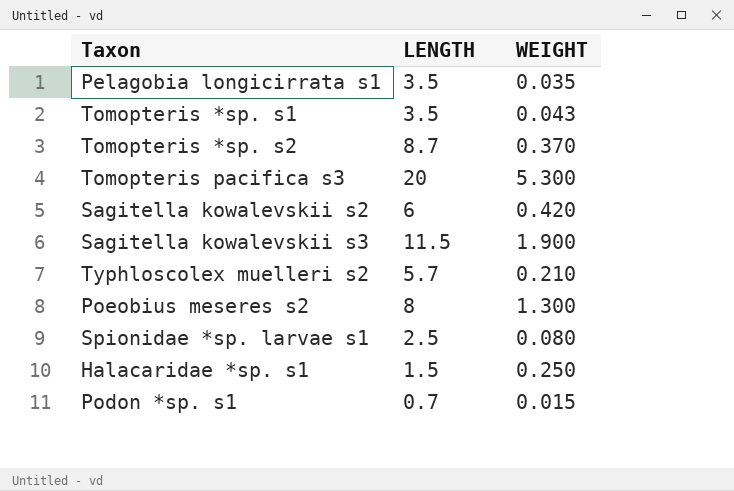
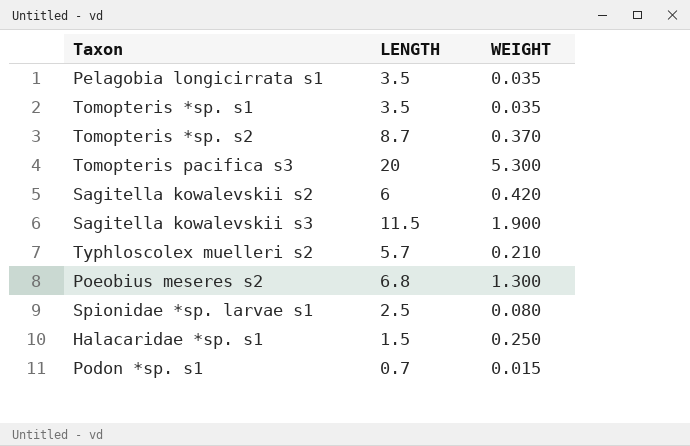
Tomopteris *sp. s1 | WEIGHT: 0.043 -> 0.035
Poeobius meseres s2 | LENGTH: 8 -> 6.8

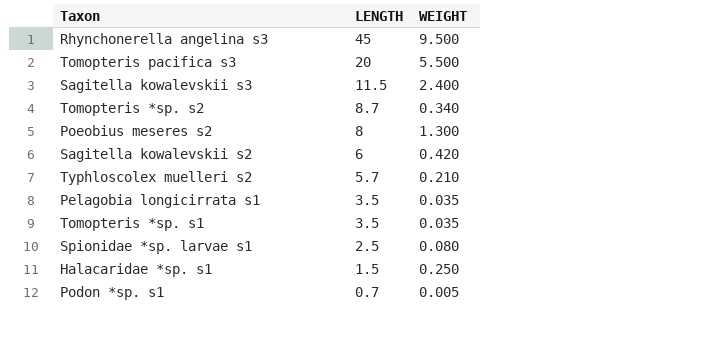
row order: none -> LENGTH descending
row Rhynchonerella angelina s3: none -> 45 | 9.500
Tomopteris pacifica s3 | WEIGHT: 5.300 -> 5.500
Sagitella kowalevskii s3 | WEIGHT: 1.900 -> 2.400
Tomopteris *sp. s2 | WEIGHT: 0.370 -> 0.340
Poeobius meseres s2 | LENGTH: 6.8 -> 8
Podon *sp. s1 | WEIGHT: 0.015 -> 0.005

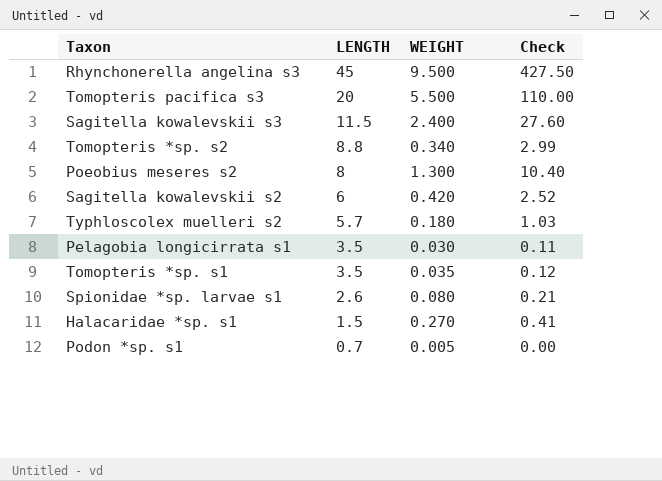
column Check | formula: none -> [LENGTH] * [WEIGHT]
Tomopteris *sp. s2 | LENGTH: 8.7 -> 8.8
Typhloscolex muelleri s2 | WEIGHT: 0.210 -> 0.180
Pelagobia longicirrata s1 | WEIGHT: 0.035 -> 0.030
Spionidae *sp. larvae s1 | LENGTH: 2.5 -> 2.6
Halacaridae *sp. s1 | WEIGHT: 0.250 -> 0.270

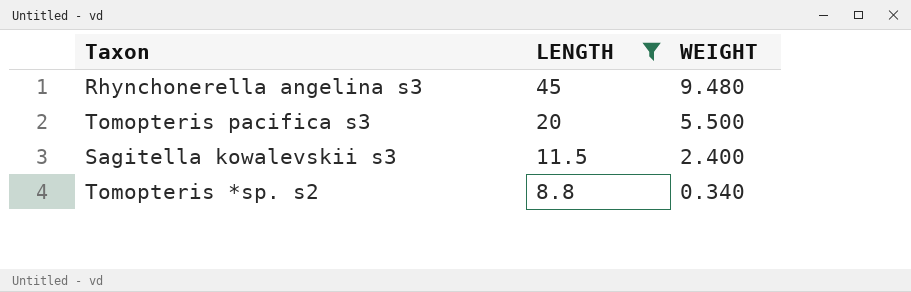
filter: none -> LENGTH >= 8.8
column Check | formula: [LENGTH] * [WEIGHT] -> none
Rhynchonerella angelina s3 | WEIGHT: 9.500 -> 9.480

